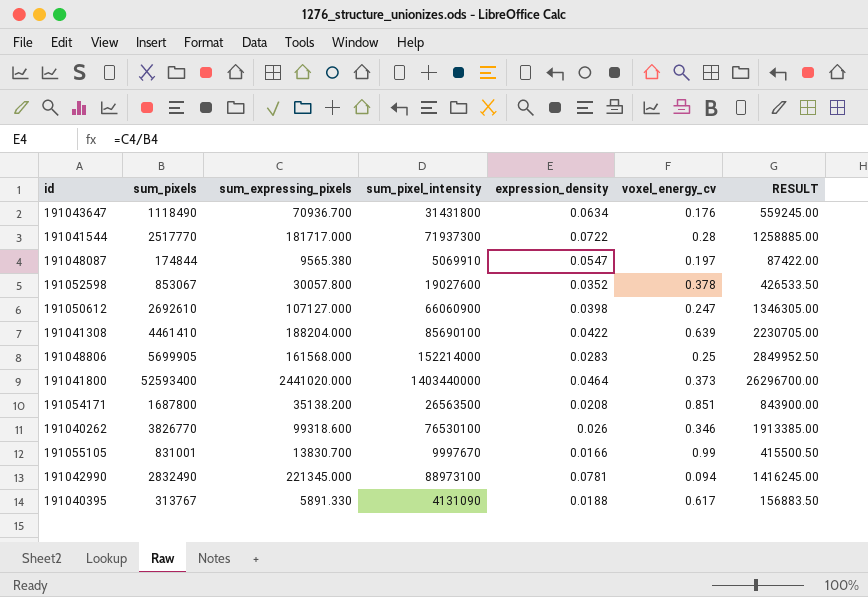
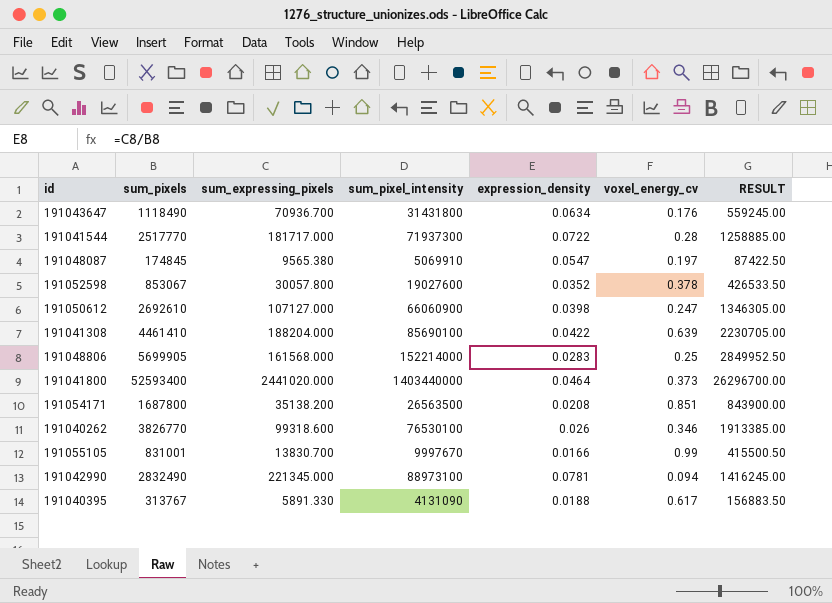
191048087 | sum_pixels: 174844 -> 174845
191048087 | RESULT: 87422.00 -> 87422.50

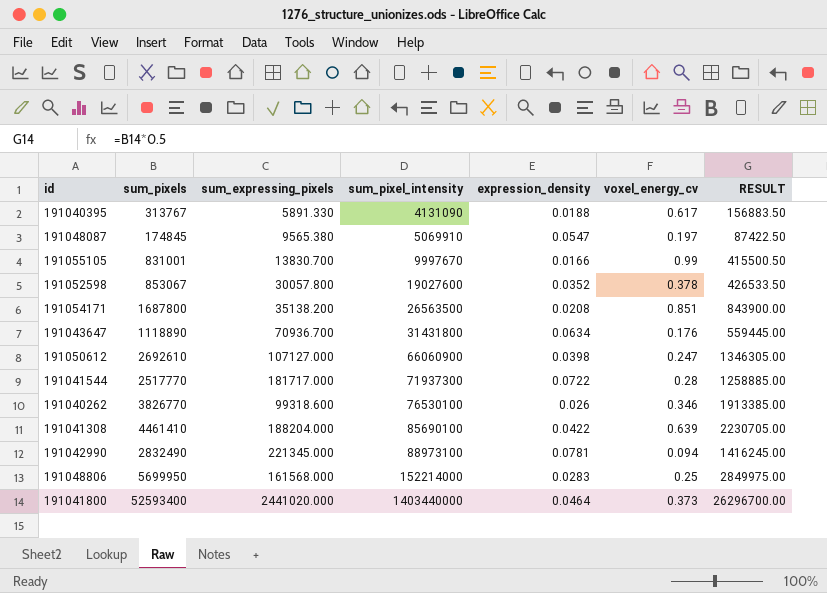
row order: none -> sum_pixel_intensity ascending
191043647 | sum_pixels: 1118490 -> 1118890
191043647 | RESULT: 559245.00 -> 559445.00
191048806 | sum_pixels: 5699905 -> 5699950
191048806 | RESULT: 2849952.50 -> 2849975.00

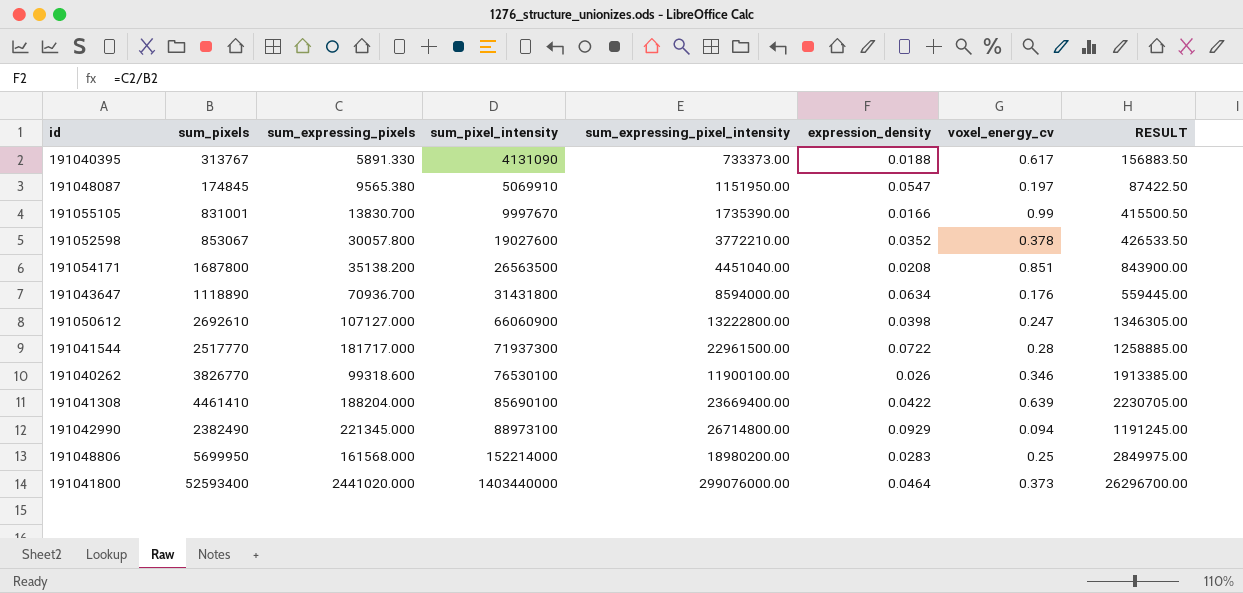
column sum_expressing_pixel_intensity | position: none -> 5
191042990 | sum_pixels: 2832490 -> 2382490
191042990 | expression_density: 0.0781 -> 0.0929
191042990 | RESULT: 1416245.00 -> 1191245.00

